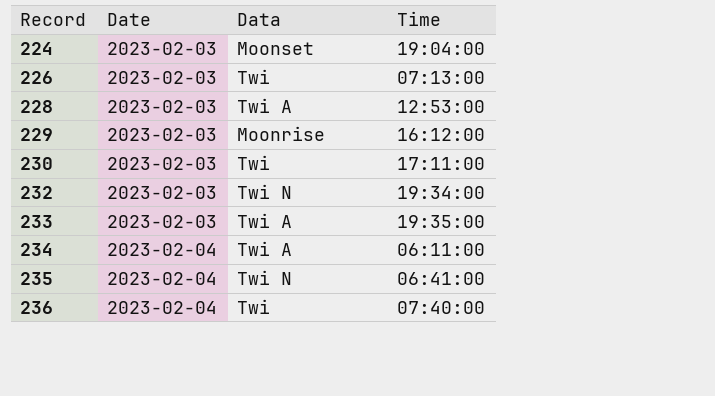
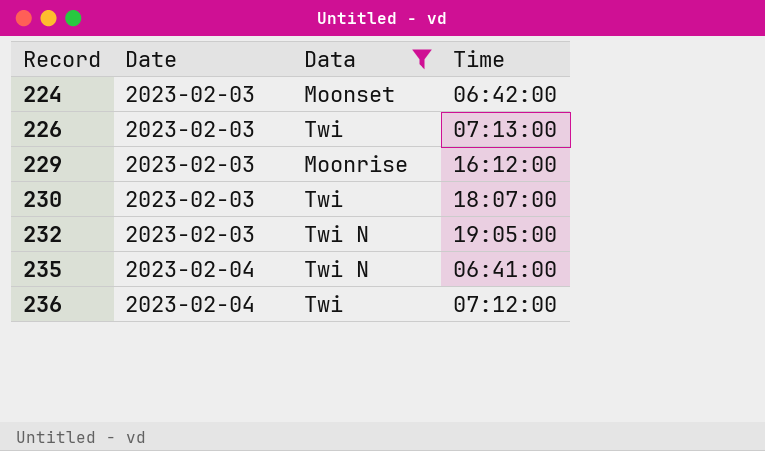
filter: none -> Data != Twi A
224 | Time: 19:04:00 -> 06:42:00
230 | Time: 17:11:00 -> 18:07:00
232 | Time: 19:34:00 -> 19:05:00
236 | Time: 07:40:00 -> 07:12:00

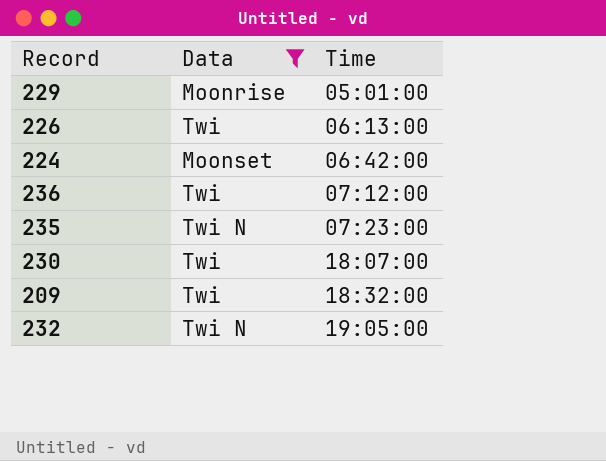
row order: Record ascending -> Time ascending
column Date | position: 2 -> none
229 | Time: 16:12:00 -> 05:01:00
226 | Time: 07:13:00 -> 06:13:00
235 | Time: 06:41:00 -> 07:23:00
row 209: none -> Twi | 18:32:00

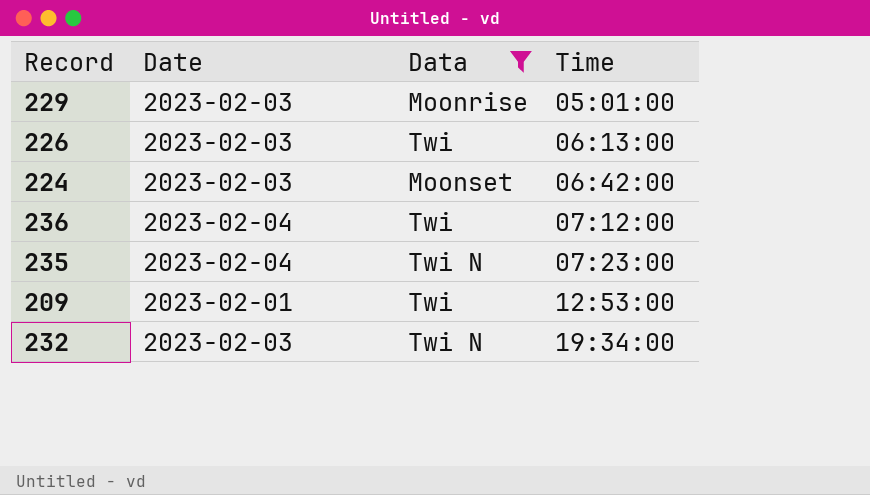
column Date | position: none -> 2
row 230: Twi | 18:07:00 -> none
209 | Time: 18:32:00 -> 12:53:00
232 | Time: 19:05:00 -> 19:34:00

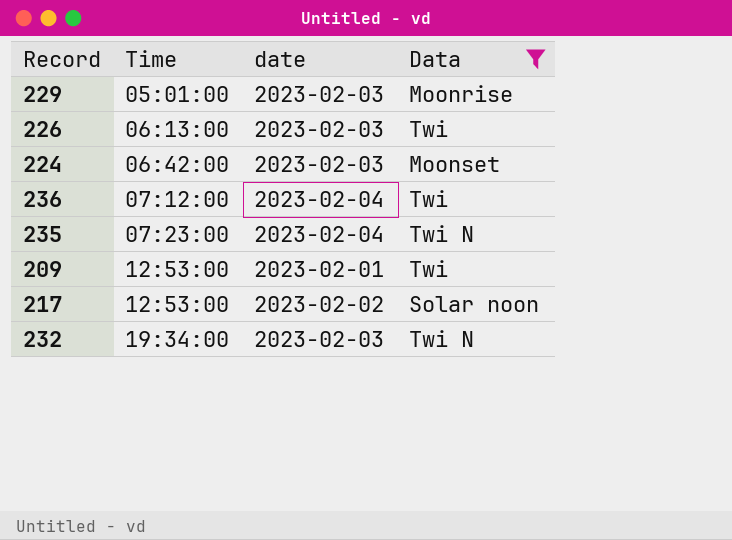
column Time | position: 4 -> 2
column name: Date -> date
row 217: none -> 12:53:00 | 2023-02-02 | Solar noon

